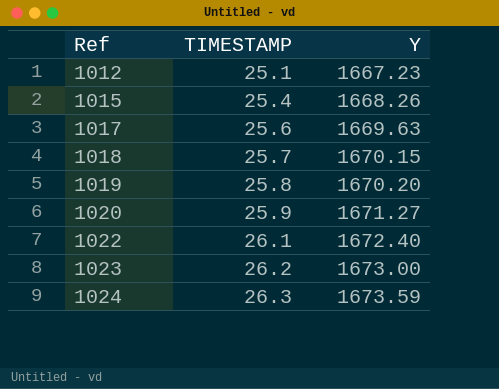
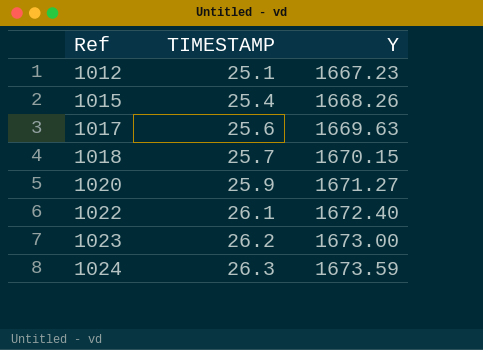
row 1019: 25.8 | 1670.20 -> none

